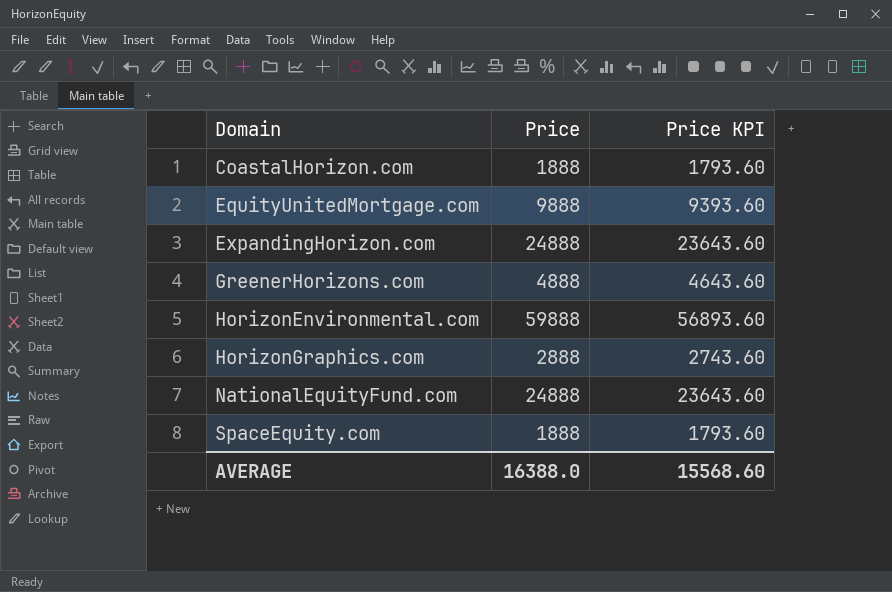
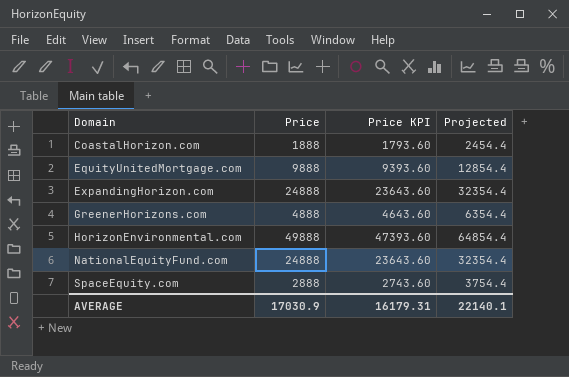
column Projected | formula: none -> [Price] * 1.3
row HorizonGraphics.com: 2888 | 2743.60 -> none
HorizonEnvironmental.com | Price: 59888 -> 49888
HorizonEnvironmental.com | Price KPI: 56893.60 -> 47393.60
SpaceEquity.com | Price: 1888 -> 2888
SpaceEquity.com | Price KPI: 1793.60 -> 2743.60
AVERAGE | Price: 16388.0 -> 17030.9
AVERAGE | Price KPI: 15568.60 -> 16179.31

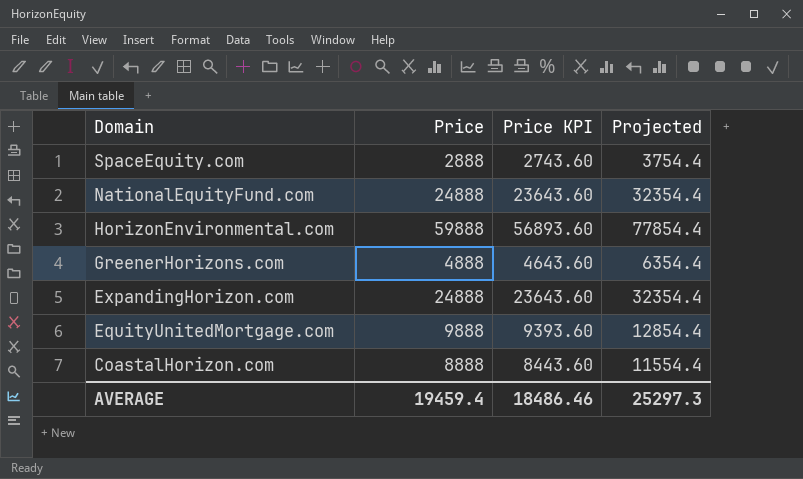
row order: Domain ascending -> Domain descending
HorizonEnvironmental.com | Price: 49888 -> 59888
HorizonEnvironmental.com | Price KPI: 47393.60 -> 56893.60
HorizonEnvironmental.com | Projected: 64854.4 -> 77854.4
CoastalHorizon.com | Price: 1888 -> 8888
CoastalHorizon.com | Price KPI: 1793.60 -> 8443.60
CoastalHorizon.com | Projected: 2454.4 -> 11554.4
AVERAGE | Price: 17030.9 -> 19459.4
AVERAGE | Price KPI: 16179.31 -> 18486.46
AVERAGE | Projected: 22140.1 -> 25297.3

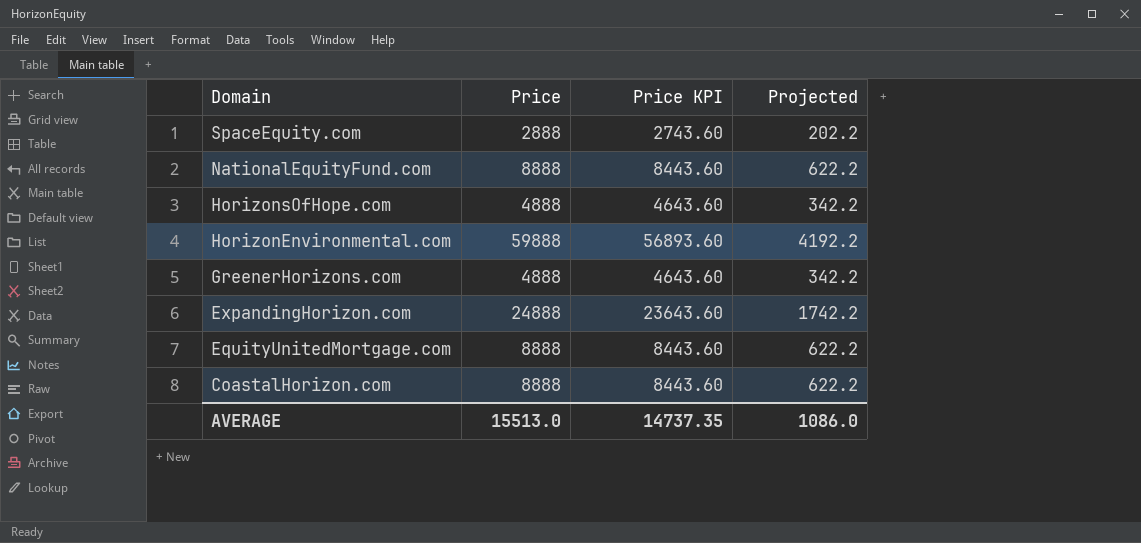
column Projected | formula: [Price] * 1.3 -> [Price] * 0.07
NationalEquityFund.com | Price: 24888 -> 8888
NationalEquityFund.com | Price KPI: 23643.60 -> 8443.60
row HorizonsOfHope.com: none -> 4888 | 4643.60 | 342.2
EquityUnitedMortgage.com | Price: 9888 -> 8888
EquityUnitedMortgage.com | Price KPI: 9393.60 -> 8443.60
AVERAGE | Price: 19459.4 -> 15513.0
AVERAGE | Price KPI: 18486.46 -> 14737.35
AVERAGE | Projected: 25297.3 -> 1086.0

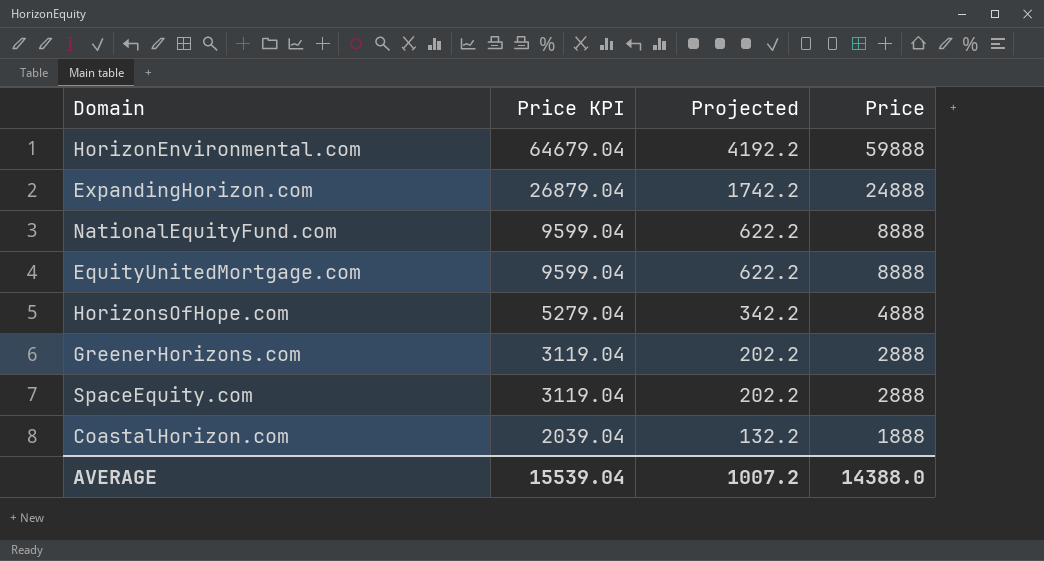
row order: Domain descending -> Price KPI descending
column Price KPI | formula: [Price] * 0.95 -> [Price] * 1.08
column Price | position: 2 -> 4
GreenerHorizons.com | Projected: 342.2 -> 202.2
GreenerHorizons.com | Price: 4888 -> 2888
CoastalHorizon.com | Projected: 622.2 -> 132.2
CoastalHorizon.com | Price: 8888 -> 1888
AVERAGE | Price KPI: 14737.35 -> 15539.04
AVERAGE | Projected: 1086.0 -> 1007.2
AVERAGE | Price: 15513.0 -> 14388.0

